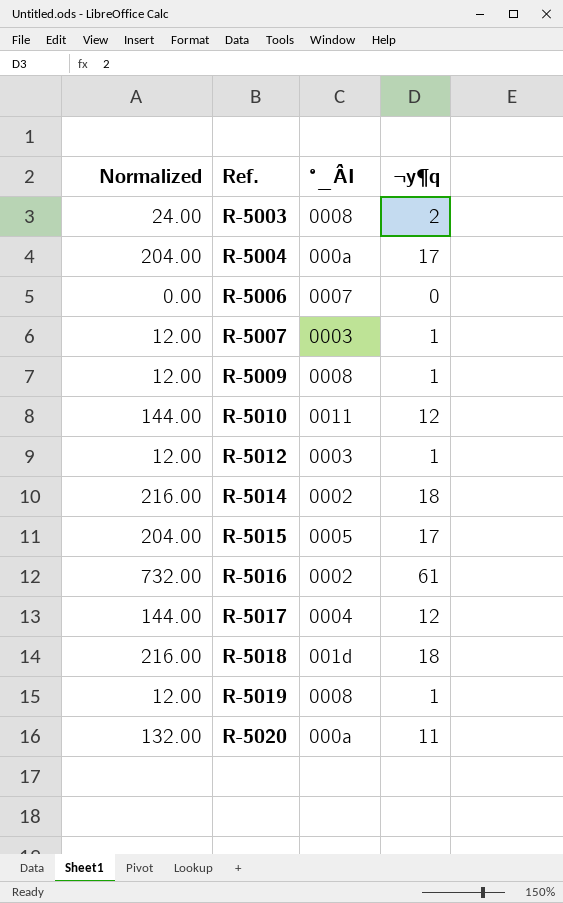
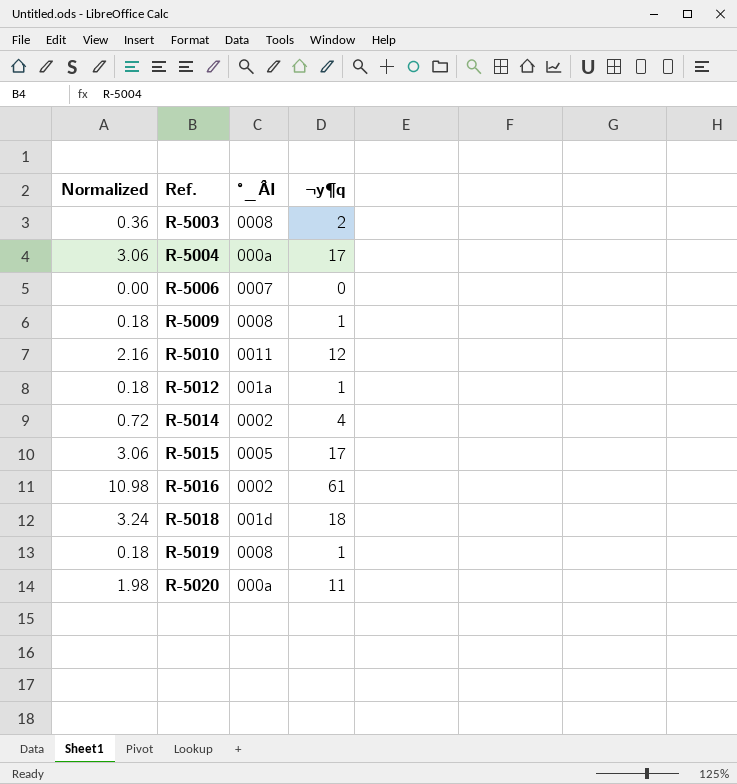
column Normalized | formula: [¬y¶q] * 12 -> [¬y¶q] * 0.18
row R-5007: 12.00 | 0003 | 1 -> none
row R-5017: 144.00 | 0004 | 12 -> none
R-5012 | °_ÂI: 0003 -> 001a
R-5014 | ¬y¶q: 18 -> 4

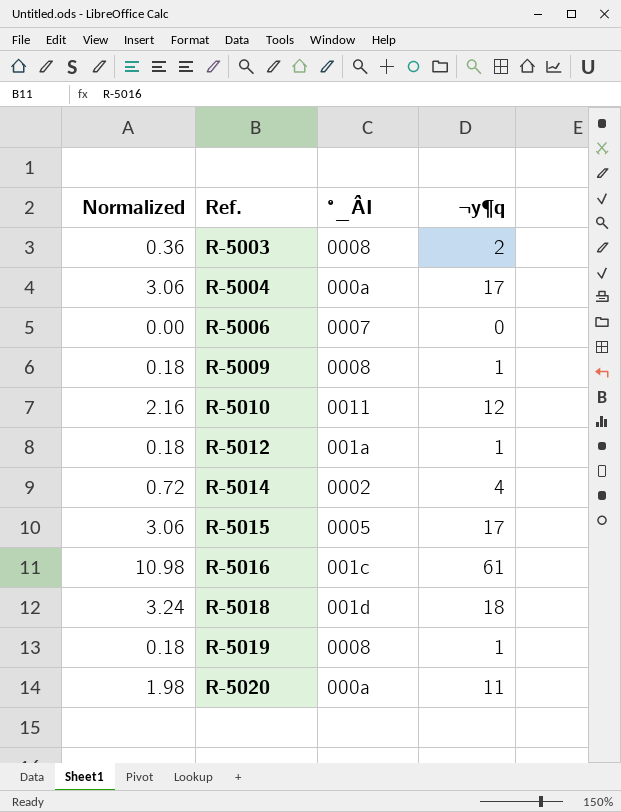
R-5016 | °_ÂI: 0002 -> 001c

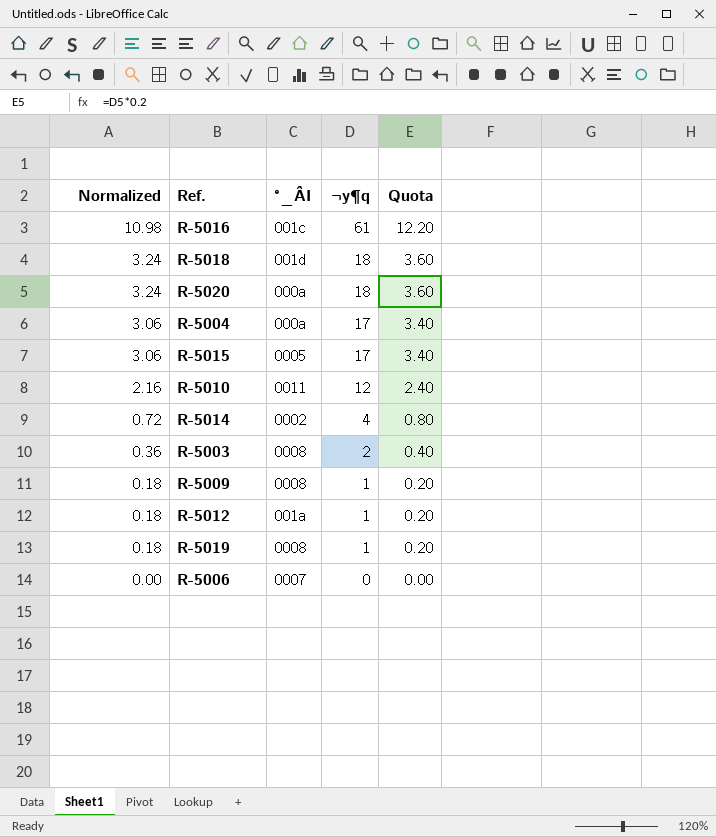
row order: Ref. ascending -> Normalized descending
column Quota | formula: none -> [¬y¶q] * 0.2
R-5020 | Normalized: 1.98 -> 3.24
R-5020 | ¬y¶q: 11 -> 18

